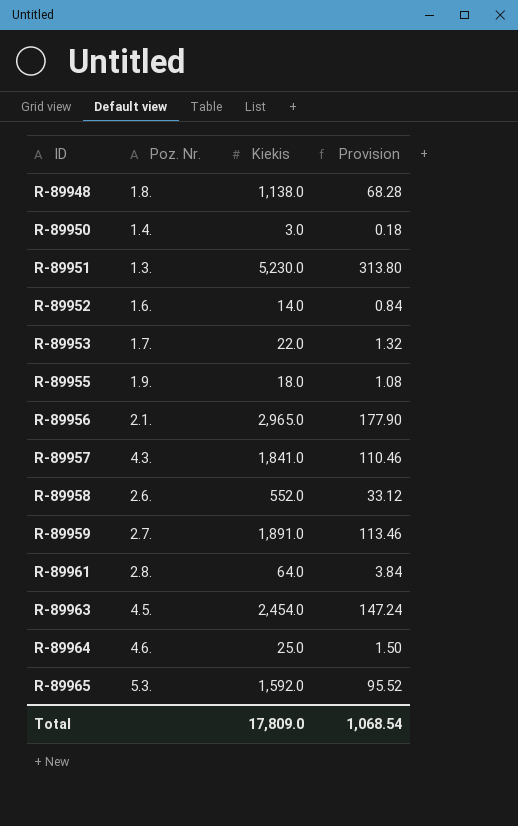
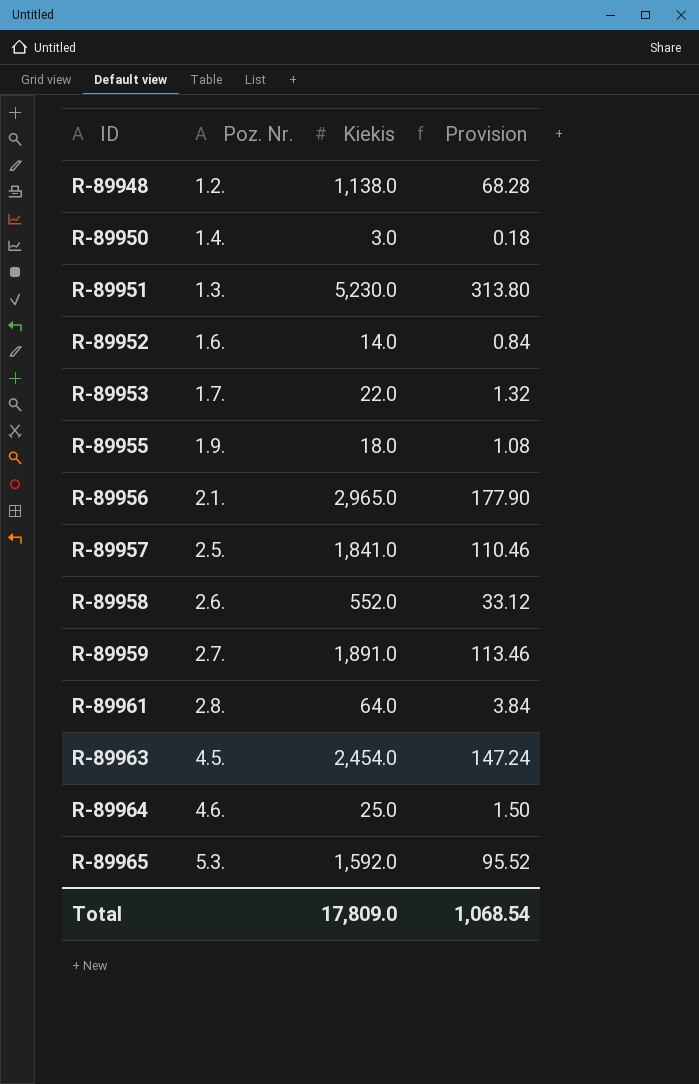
R-89948 | Poz. Nr.: 1.8. -> 1.2.
R-89957 | Poz. Nr.: 4.3. -> 2.5.

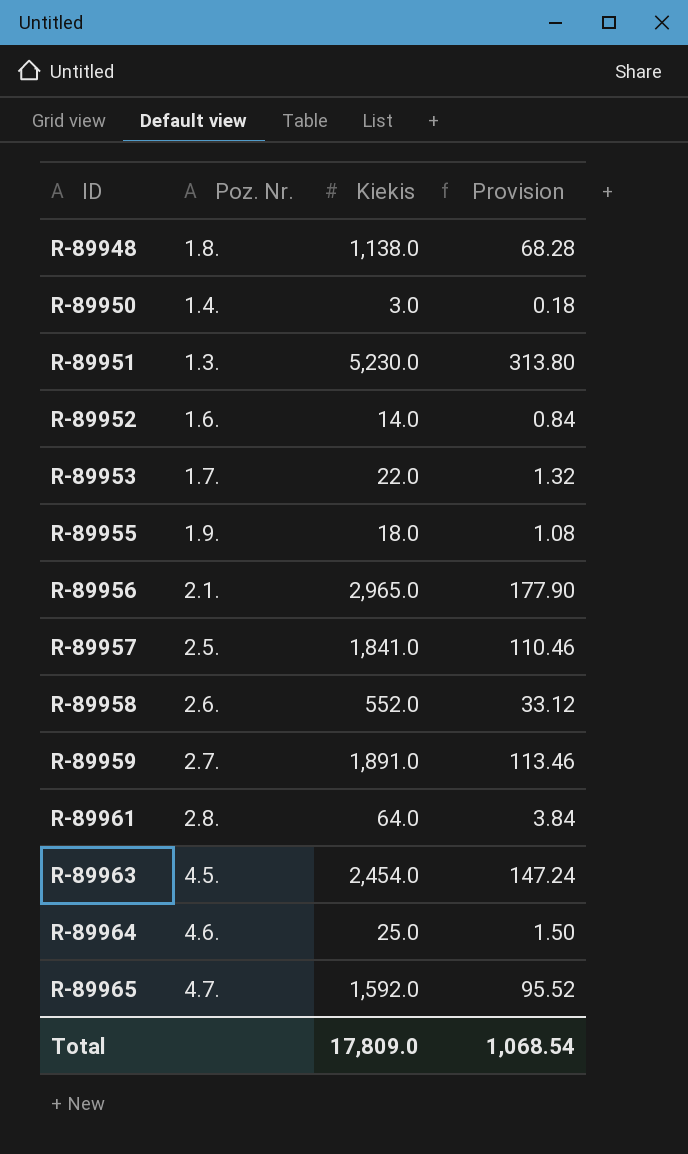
R-89948 | Poz. Nr.: 1.2. -> 1.8.
R-89965 | Poz. Nr.: 5.3. -> 4.7.

